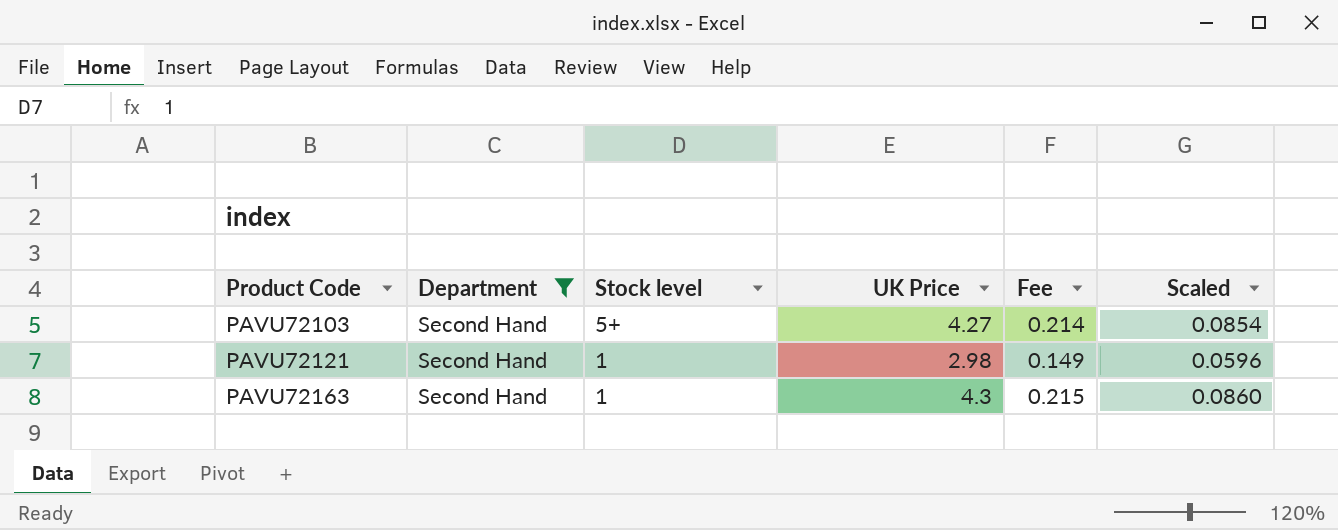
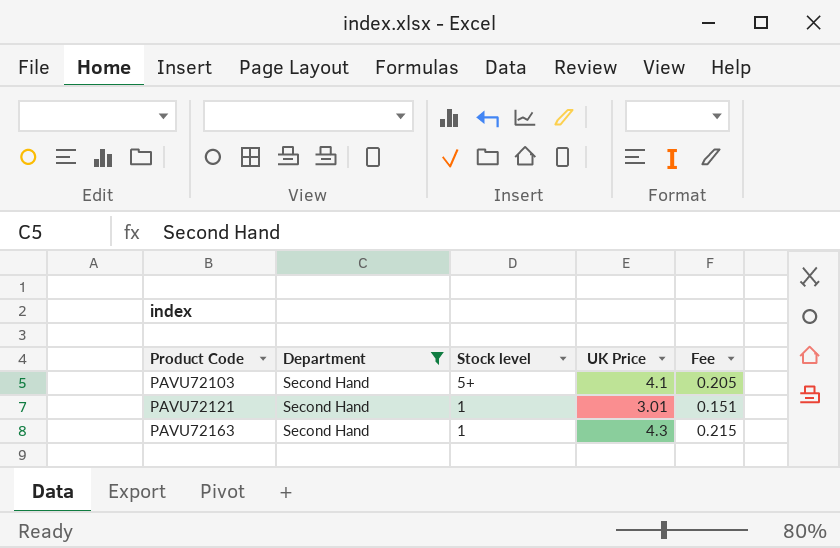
column Scaled | formula: [UK Price] * 0.02 -> none
PAVU72103 | UK Price: 4.27 -> 4.1
PAVU72103 | Fee: 0.214 -> 0.205
PAVU72121 | UK Price: 2.98 -> 3.01
PAVU72121 | Fee: 0.149 -> 0.151

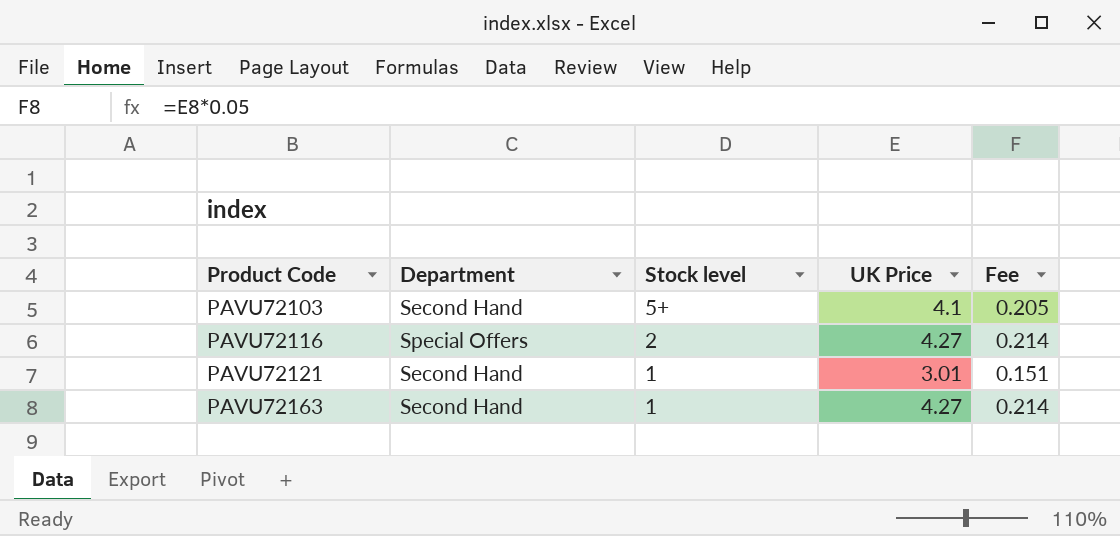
filter: Department = Second Hand -> none
PAVU72163 | UK Price: 4.3 -> 4.27
PAVU72163 | Fee: 0.215 -> 0.214

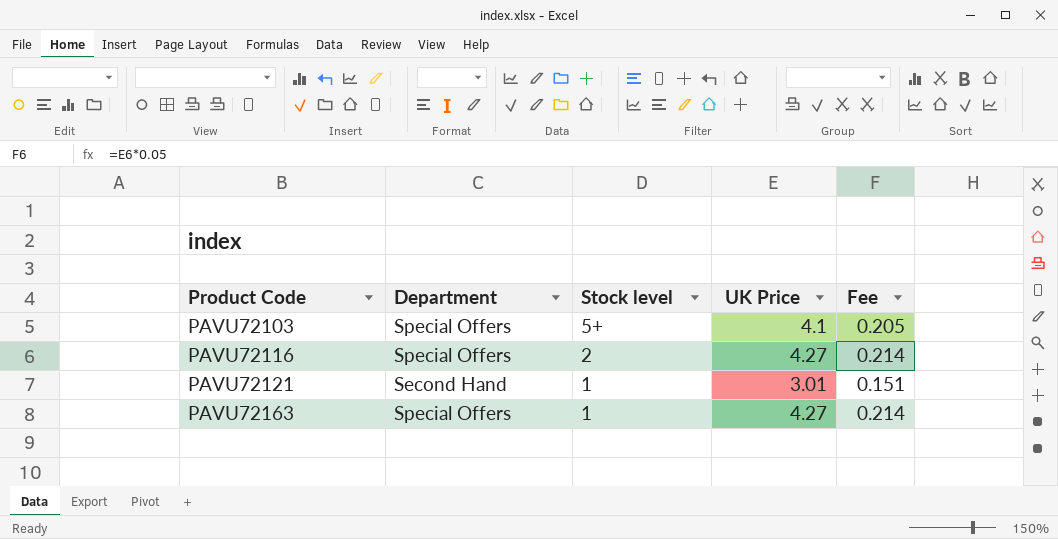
PAVU72103 | Department: Second Hand -> Special Offers
PAVU72163 | Department: Second Hand -> Special Offers

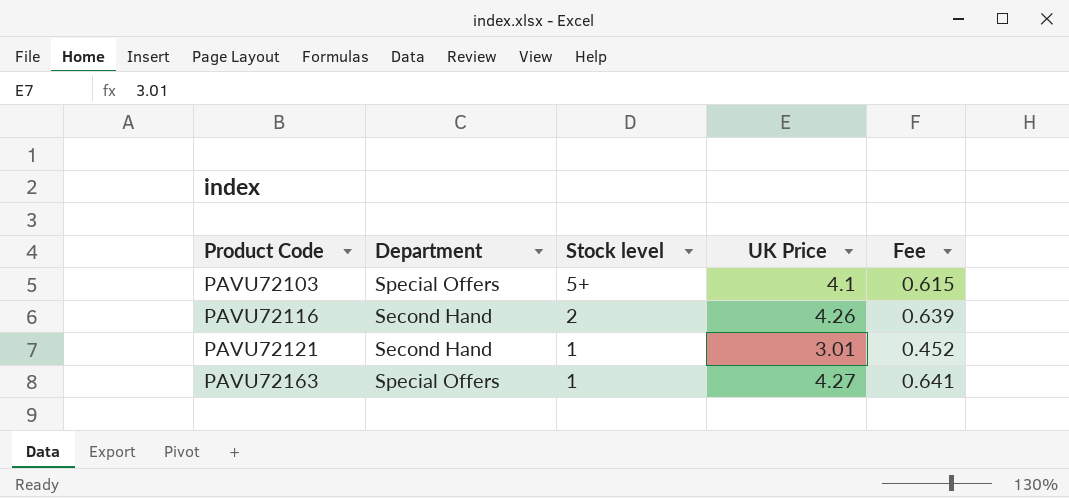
column Fee | formula: [UK Price] * 0.05 -> [UK Price] * 0.15
PAVU72116 | Department: Special Offers -> Second Hand
PAVU72116 | UK Price: 4.27 -> 4.26

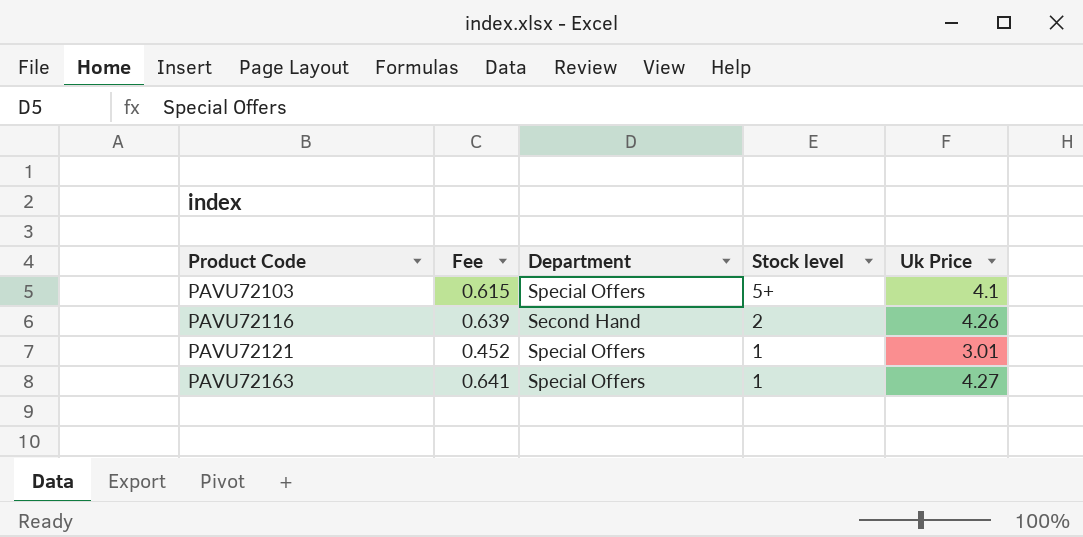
column Fee | position: 5 -> 2
column name: UK Price -> Uk Price
PAVU72121 | Department: Second Hand -> Special Offers

